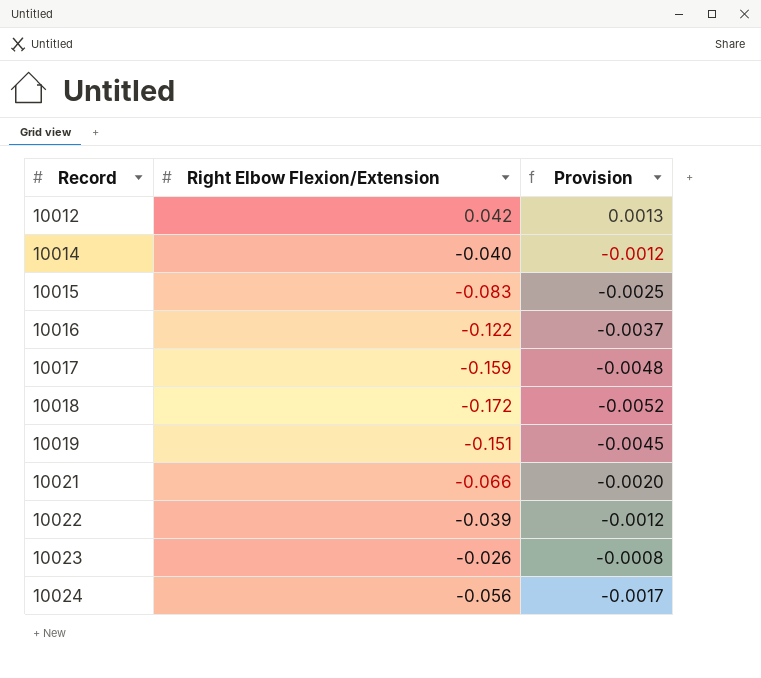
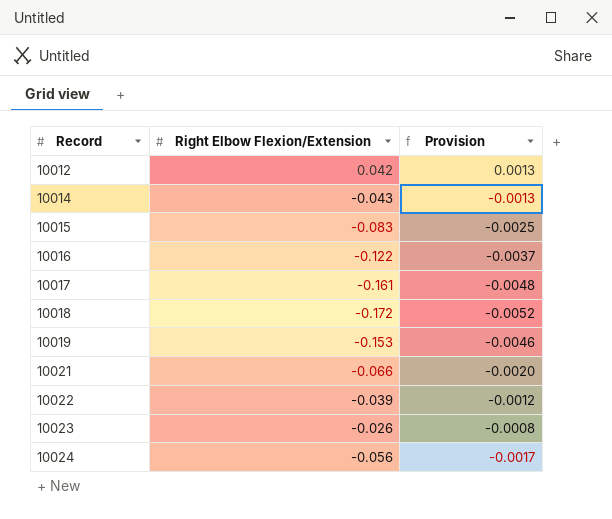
10014 | Right Elbow Flexion/Extension: -0.040 -> -0.043
10014 | Provision: -0.0012 -> -0.0013
10017 | Right Elbow Flexion/Extension: -0.159 -> -0.161
10019 | Right Elbow Flexion/Extension: -0.151 -> -0.153
10019 | Provision: -0.0045 -> -0.0046

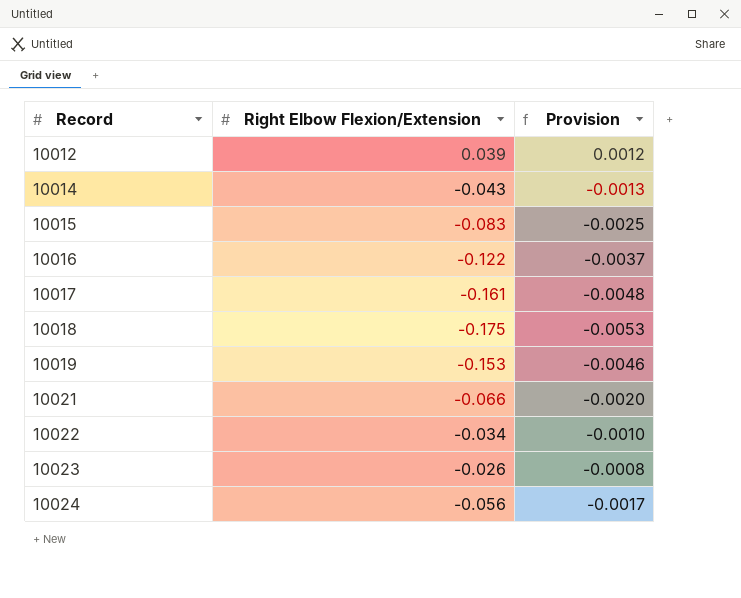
10012 | Right Elbow Flexion/Extension: 0.042 -> 0.039
10012 | Provision: 0.0013 -> 0.0012
10018 | Right Elbow Flexion/Extension: -0.172 -> -0.175
10018 | Provision: -0.0052 -> -0.0053
10022 | Right Elbow Flexion/Extension: -0.039 -> -0.034
10022 | Provision: -0.0012 -> -0.0010

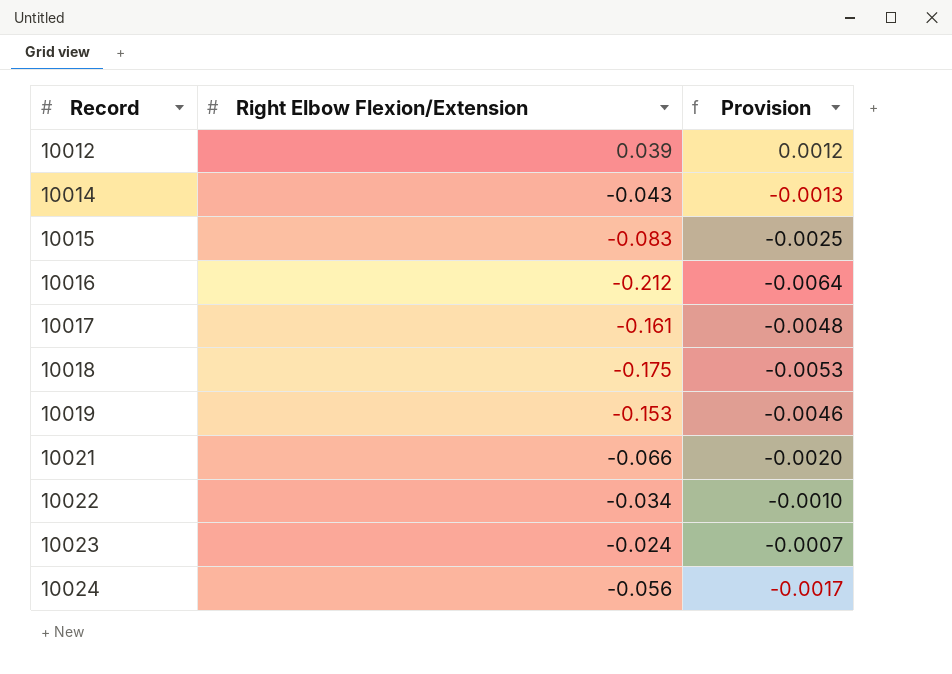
10016 | Right Elbow Flexion/Extension: -0.122 -> -0.212
10016 | Provision: -0.0037 -> -0.0064
10023 | Right Elbow Flexion/Extension: -0.026 -> -0.024
10023 | Provision: -0.0008 -> -0.0007

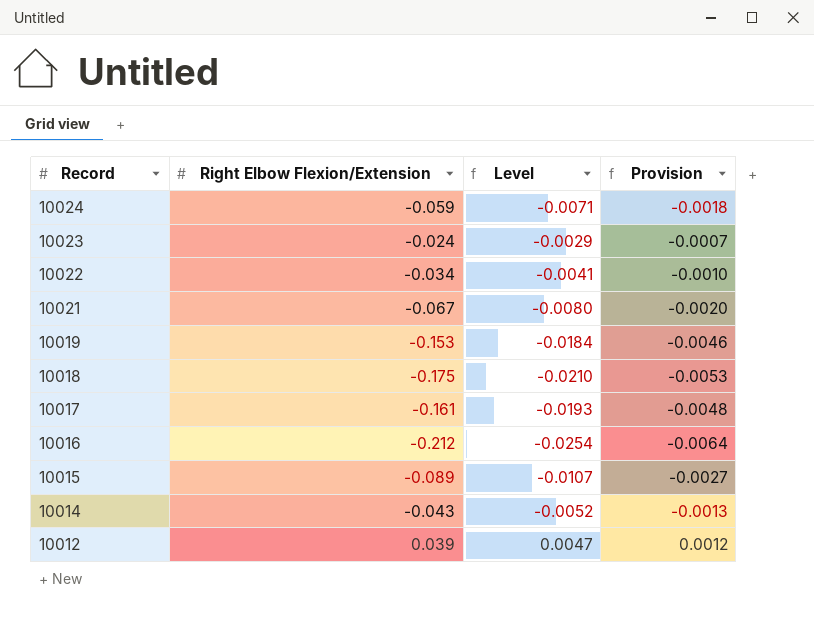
row order: Record ascending -> Record descending
column Level | formula: none -> [Right Elbow Flexion/Extension] * 0.12
10024 | Right Elbow Flexion/Extension: -0.056 -> -0.059
10024 | Provision: -0.0017 -> -0.0018
10021 | Right Elbow Flexion/Extension: -0.066 -> -0.067
10015 | Right Elbow Flexion/Extension: -0.083 -> -0.089
10015 | Provision: -0.0025 -> -0.0027

